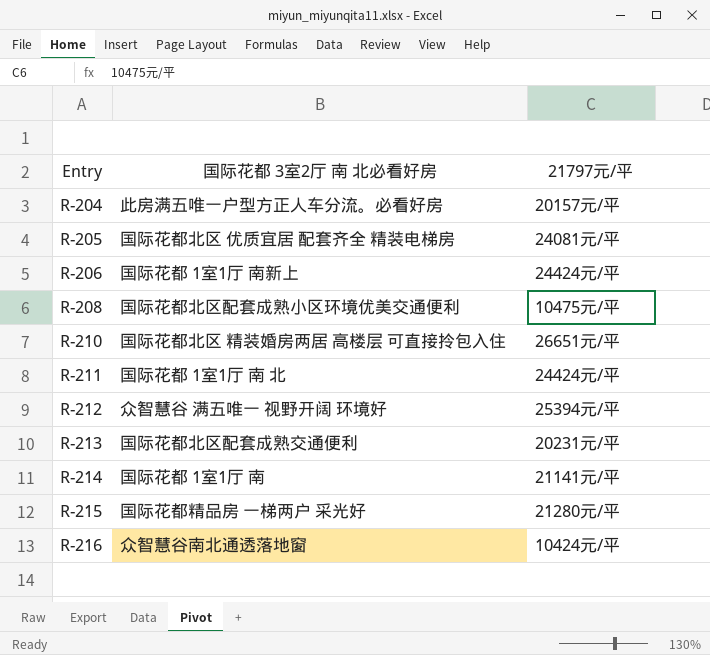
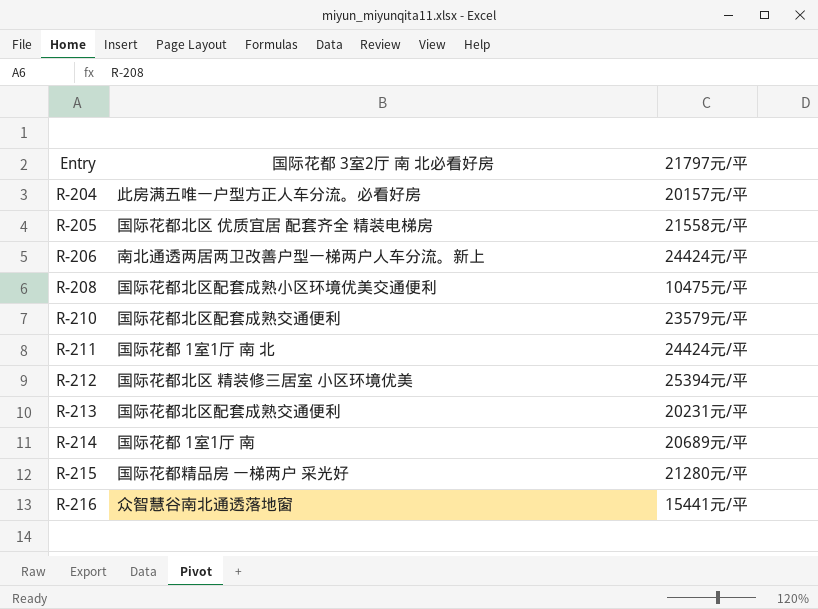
R-205 | 21797元/平: 24081元/平 -> 21558元/平
R-206 | 国际花都 3室2厅 南 北必看好房: 国际花都 1室1厅 南新上 -> 南北通透两居两卫改善户型一梯两户人车分流。新上
R-210 | 国际花都 3室2厅 南 北必看好房: 国际花都北区 精装婚房两居 高楼层 可直接拎包入住 -> 国际花都北区配套成熟交通便利
R-210 | 21797元/平: 26651元/平 -> 23579元/平
R-212 | 国际花都 3室2厅 南 北必看好房: 众智慧谷 满五唯一 视野开阔 环境好 -> 国际花都北区 精装修三居室 小区环境优美
R-214 | 21797元/平: 21141元/平 -> 20689元/平
R-216 | 21797元/平: 10424元/平 -> 15441元/平

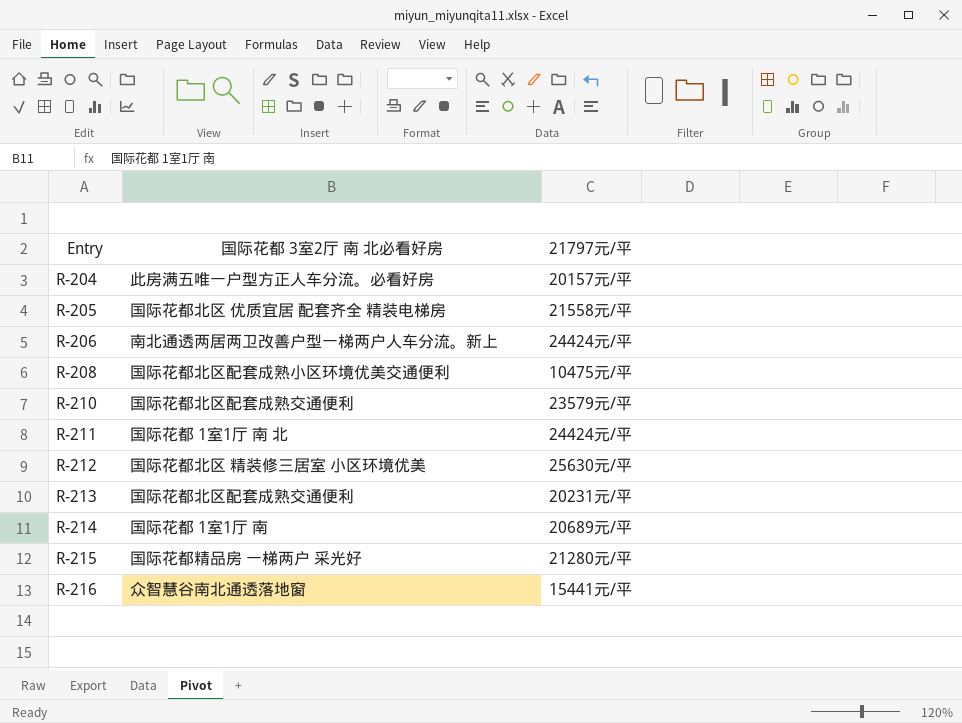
R-212 | 21797元/平: 25394元/平 -> 25630元/平

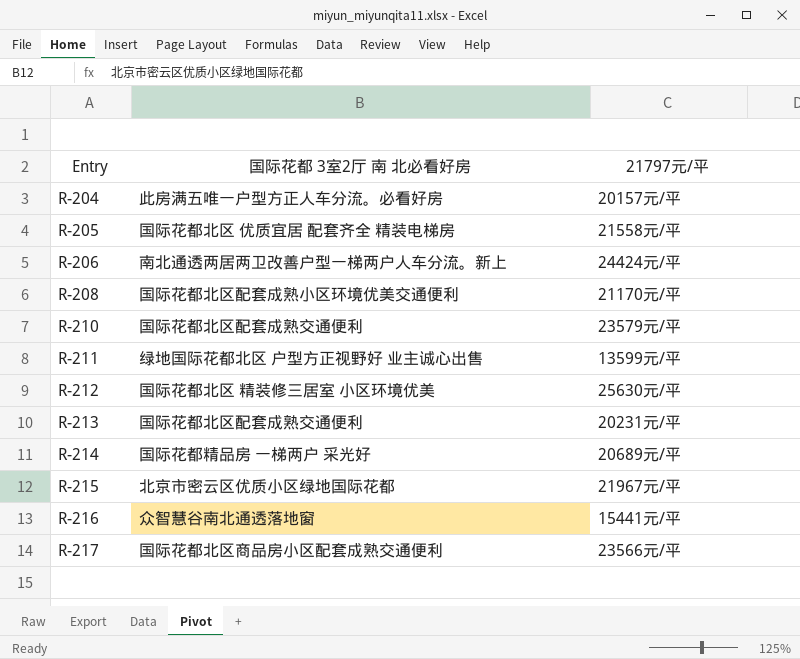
R-208 | 21797元/平: 10475元/平 -> 21170元/平
R-211 | 国际花都 3室2厅 南 北必看好房: 国际花都 1室1厅 南 北 -> 绿地国际花都北区 户型方正视野好 业主诚心出售
R-211 | 21797元/平: 24424元/平 -> 13599元/平
R-214 | 国际花都 3室2厅 南 北必看好房: 国际花都 1室1厅 南 -> 国际花都精品房 一梯两户 采光好
R-215 | 国际花都 3室2厅 南 北必看好房: 国际花都精品房 一梯两户 采光好 -> 北京市密云区优质小区绿地国际花都
R-215 | 21797元/平: 21280元/平 -> 21967元/平
row R-217: none -> 国际花都北区商品房小区配套成熟交通便利 | 23566元/平

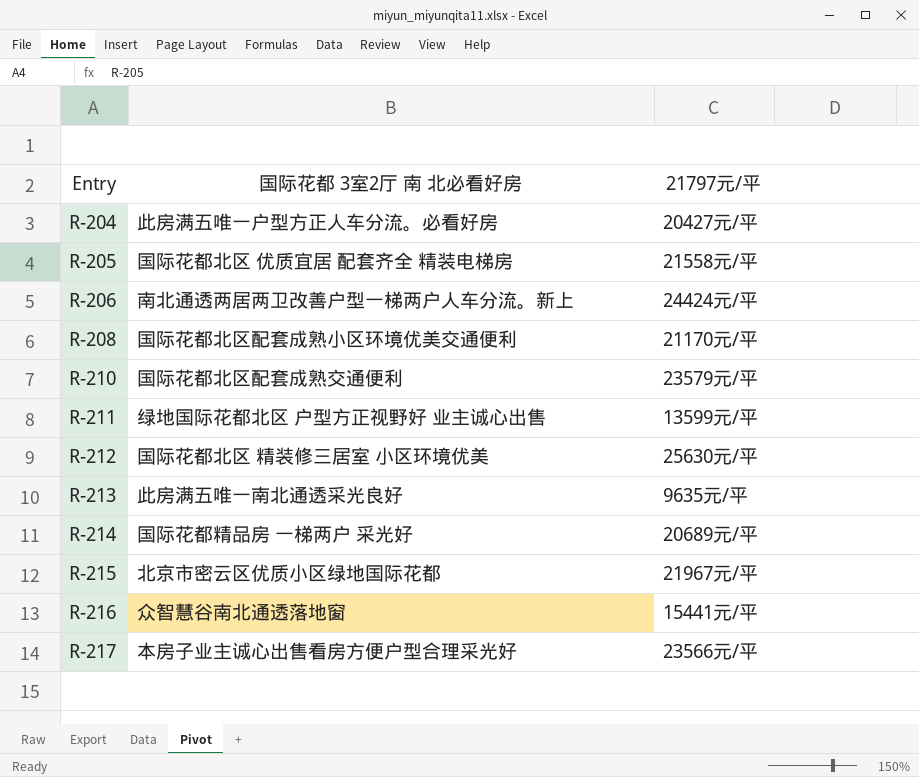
R-204 | 21797元/平: 20157元/平 -> 20427元/平
R-213 | 国际花都 3室2厅 南 北必看好房: 国际花都北区配套成熟交通便利 -> 此房满五唯一南北通透采光良好
R-213 | 21797元/平: 20231元/平 -> 9635元/平
R-217 | 国际花都 3室2厅 南 北必看好房: 国际花都北区商品房小区配套成熟交通便利 -> 本房子业主诚心出售看房方便户型合理采光好

